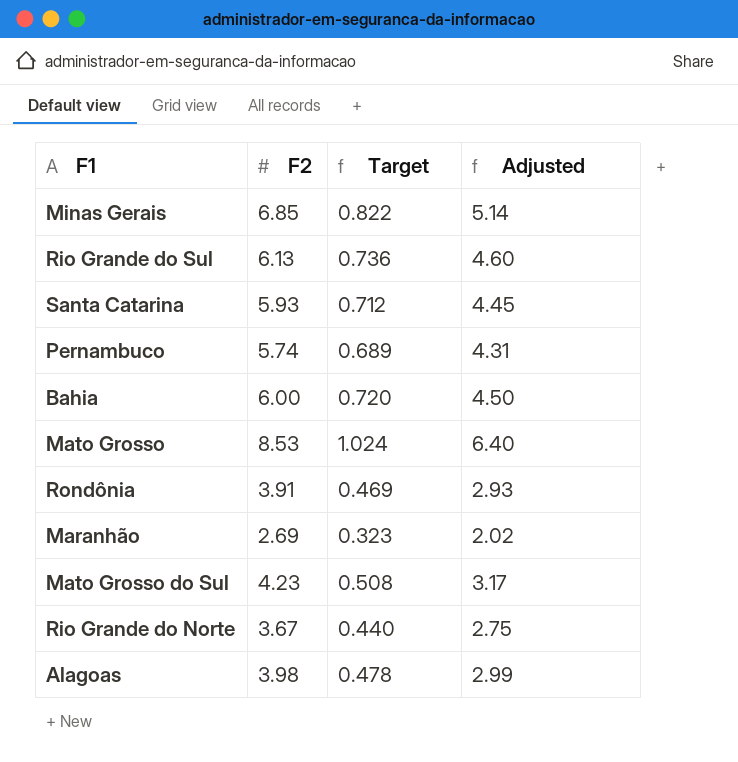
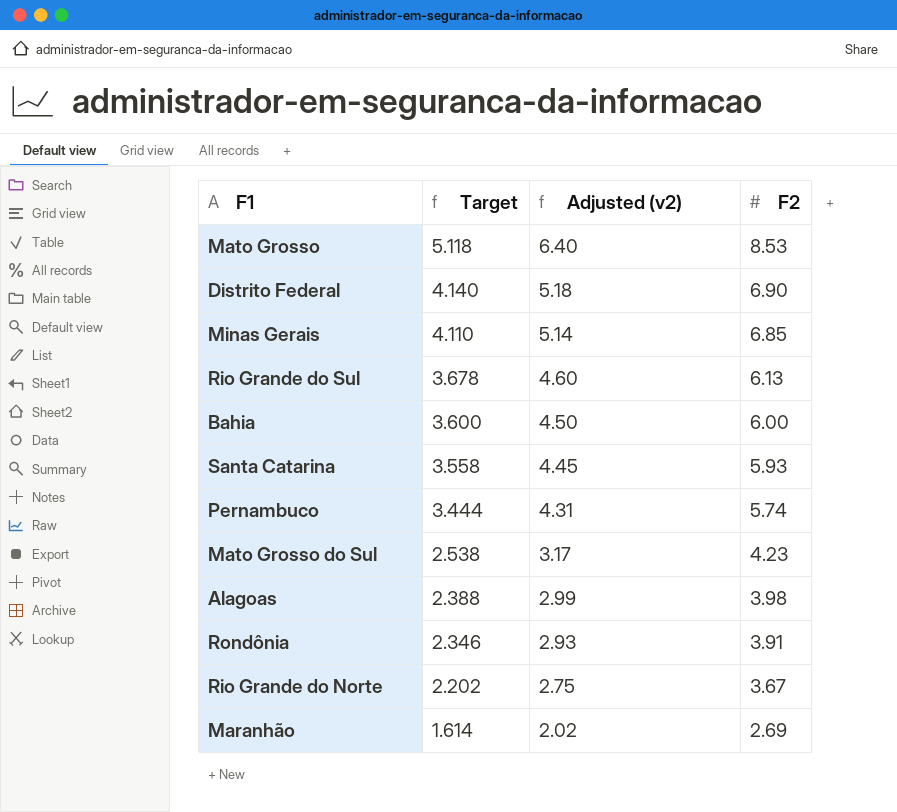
row order: none -> Target descending
column Target | formula: [F2] * 0.12 -> [F2] * 0.6
column name: Adjusted -> Adjusted (v2)
column F2 | position: 2 -> 4
row Distrito Federal: none -> 4.140 | 5.18 | 6.90

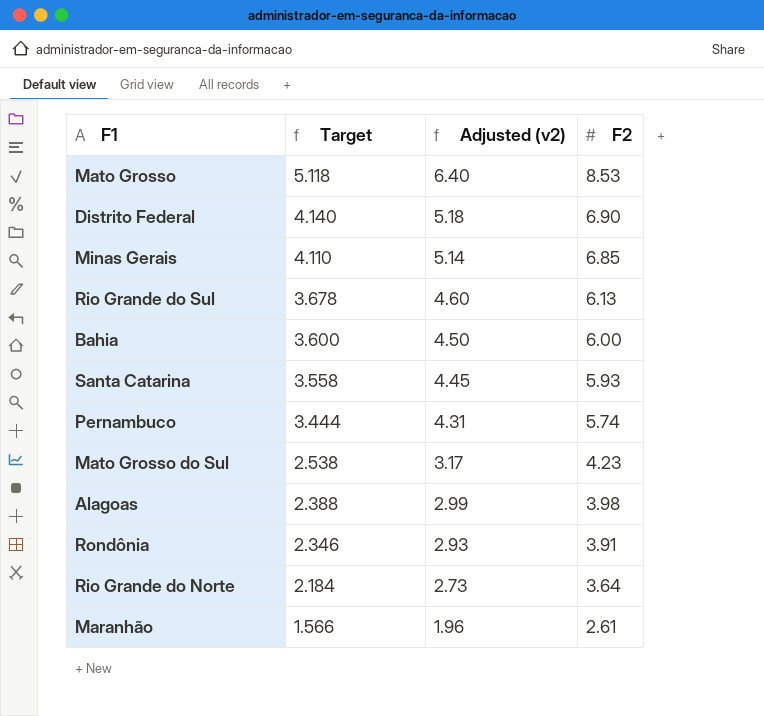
Rio Grande do Norte | Target: 2.202 -> 2.184
Rio Grande do Norte | Adjusted (v2): 2.75 -> 2.73
Rio Grande do Norte | F2: 3.67 -> 3.64
Maranhão | Target: 1.614 -> 1.566
Maranhão | Adjusted (v2): 2.02 -> 1.96
Maranhão | F2: 2.69 -> 2.61

